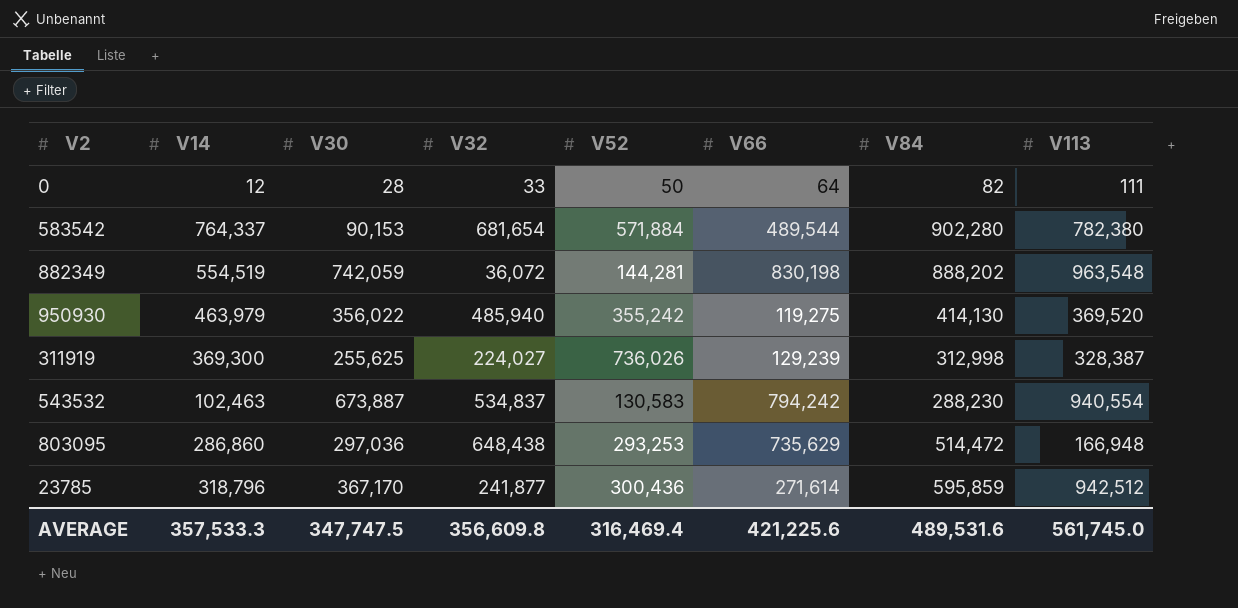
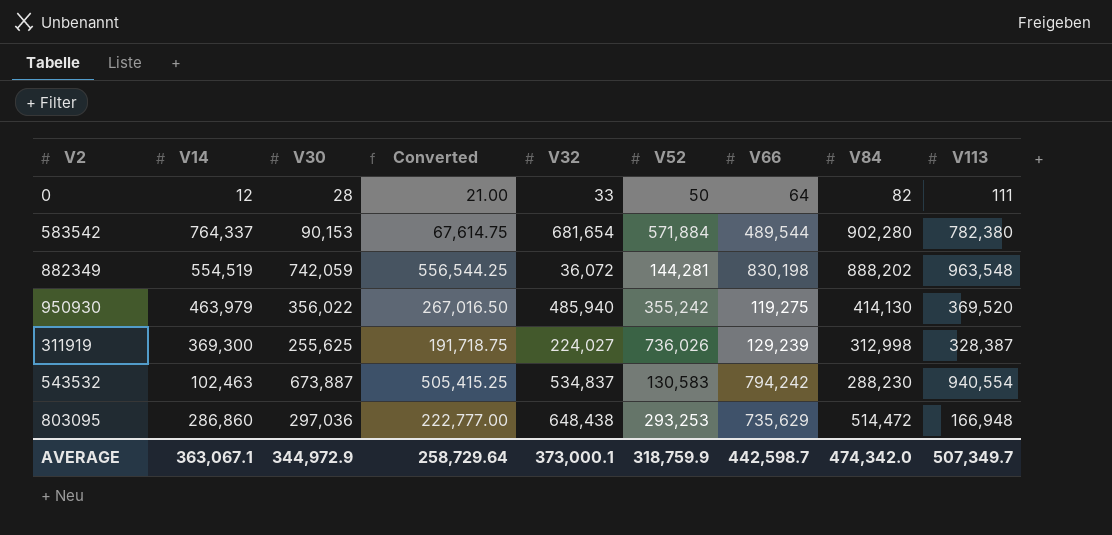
column Converted | formula: none -> [V30] * 0.75
row 23785: 318,796 | 367,170 | 241,877 | 300,436 | 271,614 | 595,859 | 942,512 -> none
AVERAGE | V14: 357,533.3 -> 363,067.1
AVERAGE | V30: 347,747.5 -> 344,972.9
AVERAGE | V32: 356,609.8 -> 373,000.1
AVERAGE | V52: 316,469.4 -> 318,759.9
AVERAGE | V66: 421,225.6 -> 442,598.7
AVERAGE | V84: 489,531.6 -> 474,342.0
AVERAGE | V113: 561,745.0 -> 507,349.7

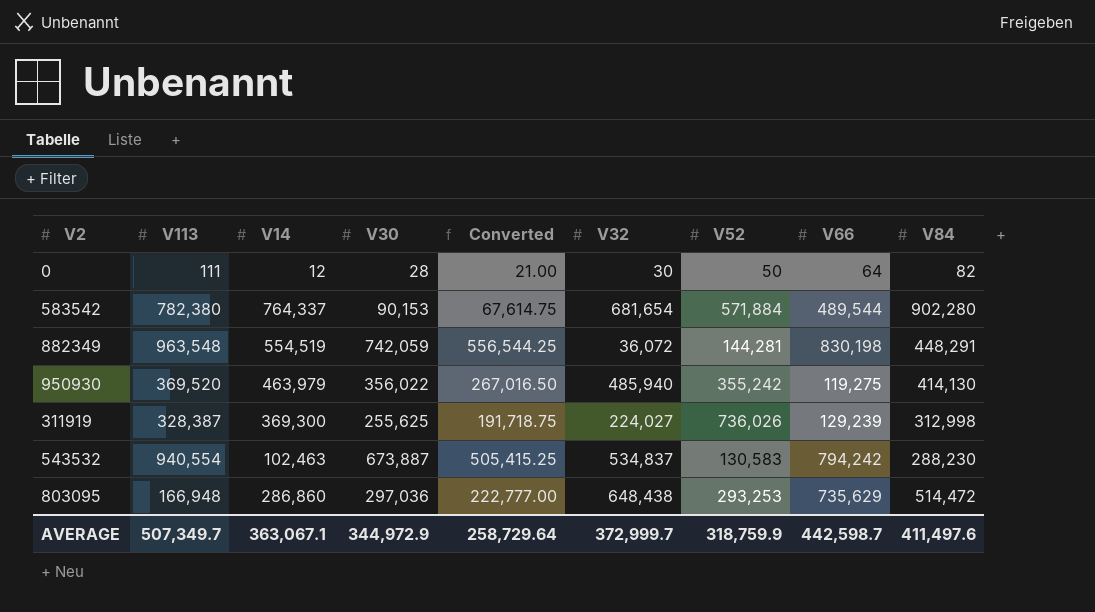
column V113 | position: 9 -> 2
0 | V32: 33 -> 30
882349 | V84: 888,202 -> 448,291
AVERAGE | V32: 373,000.1 -> 372,999.7
AVERAGE | V84: 474,342.0 -> 411,497.6

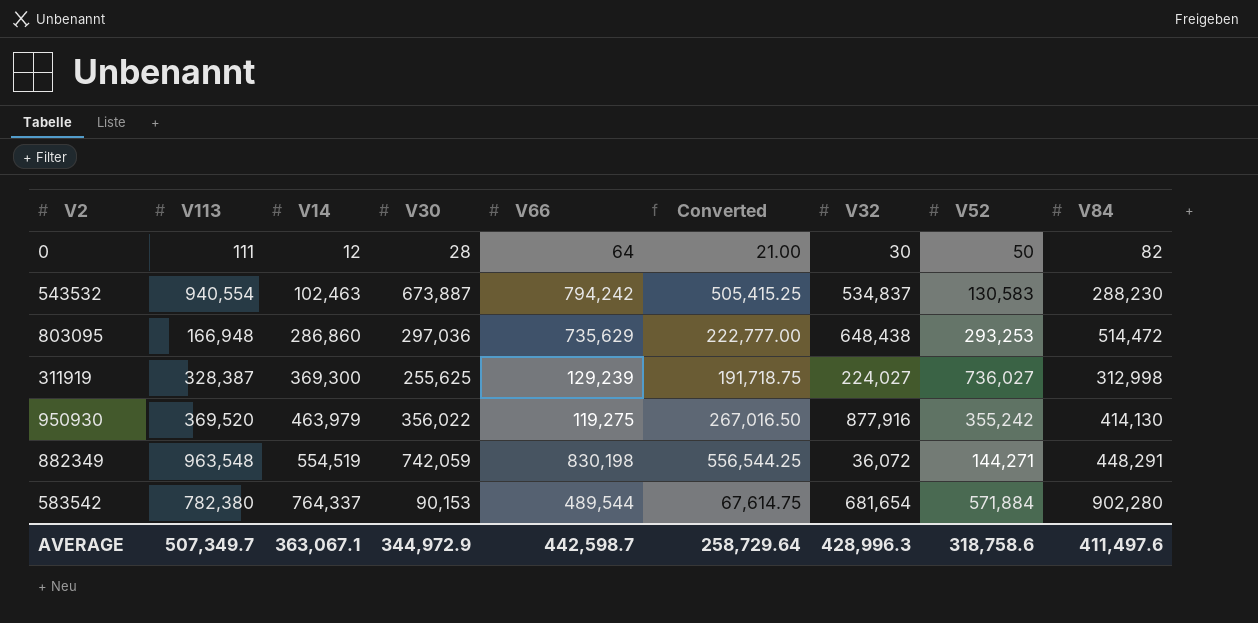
row order: none -> V14 ascending
column V66 | position: 8 -> 5
311919 | V52: 736,026 -> 736,027
950930 | V32: 485,940 -> 877,916
882349 | V52: 144,281 -> 144,271
AVERAGE | V32: 372,999.7 -> 428,996.3
AVERAGE | V52: 318,759.9 -> 318,758.6

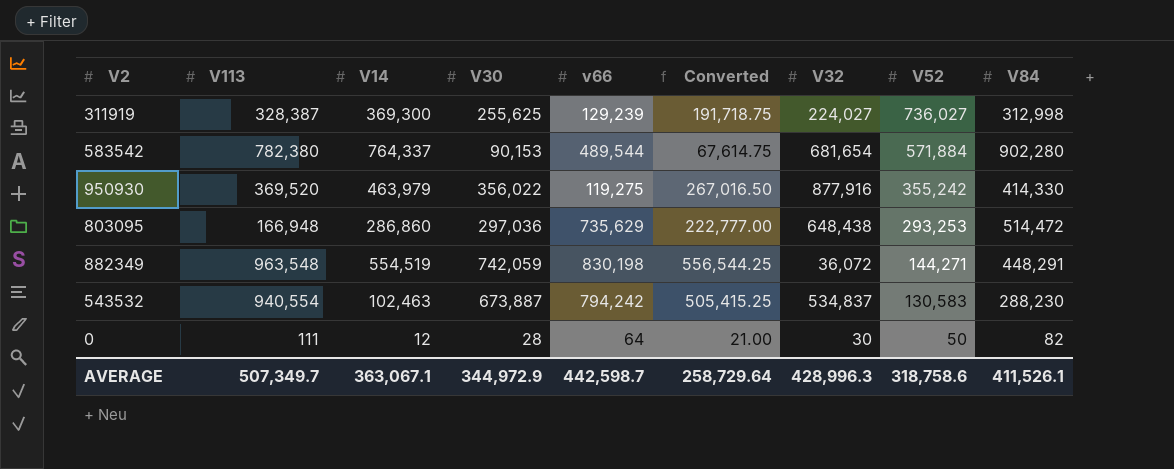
row order: V14 ascending -> V52 descending
column name: V66 -> v66
950930 | V84: 414,130 -> 414,330
AVERAGE | V84: 411,497.6 -> 411,526.1

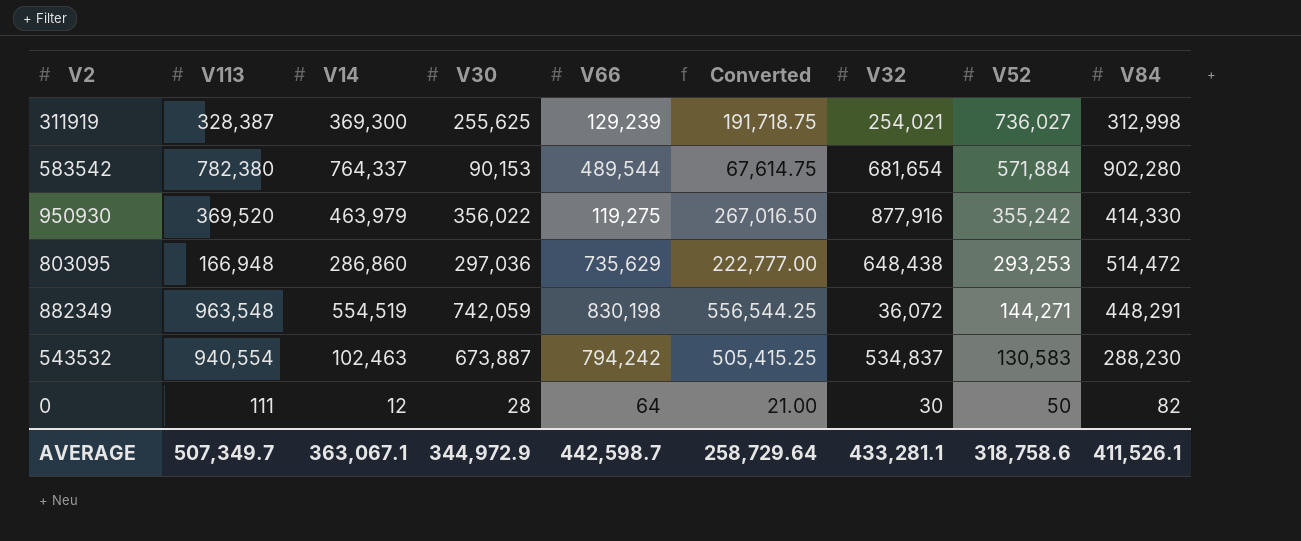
column name: v66 -> V66
311919 | V32: 224,027 -> 254,021
AVERAGE | V32: 428,996.3 -> 433,281.1

